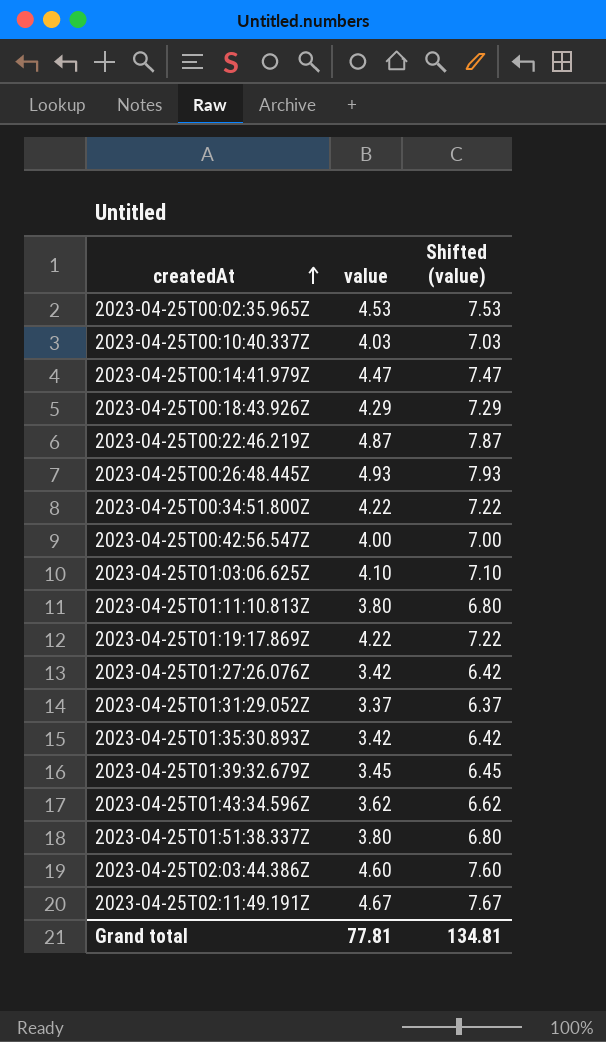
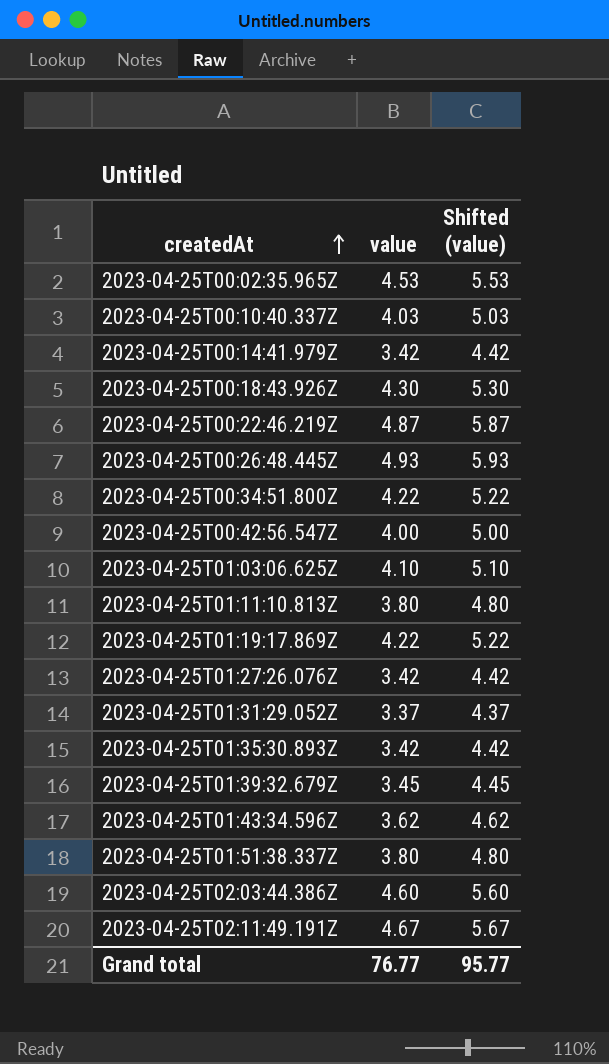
column Shifted (value) | formula: [value] + 3 -> [value] + 1
2023-04-25T00:14:41.979Z | value: 4.47 -> 3.42
2023-04-25T00:18:43.926Z | value: 4.29 -> 4.30
Grand total | value: 77.81 -> 76.77
Grand total | Shifted (value): 134.81 -> 95.77

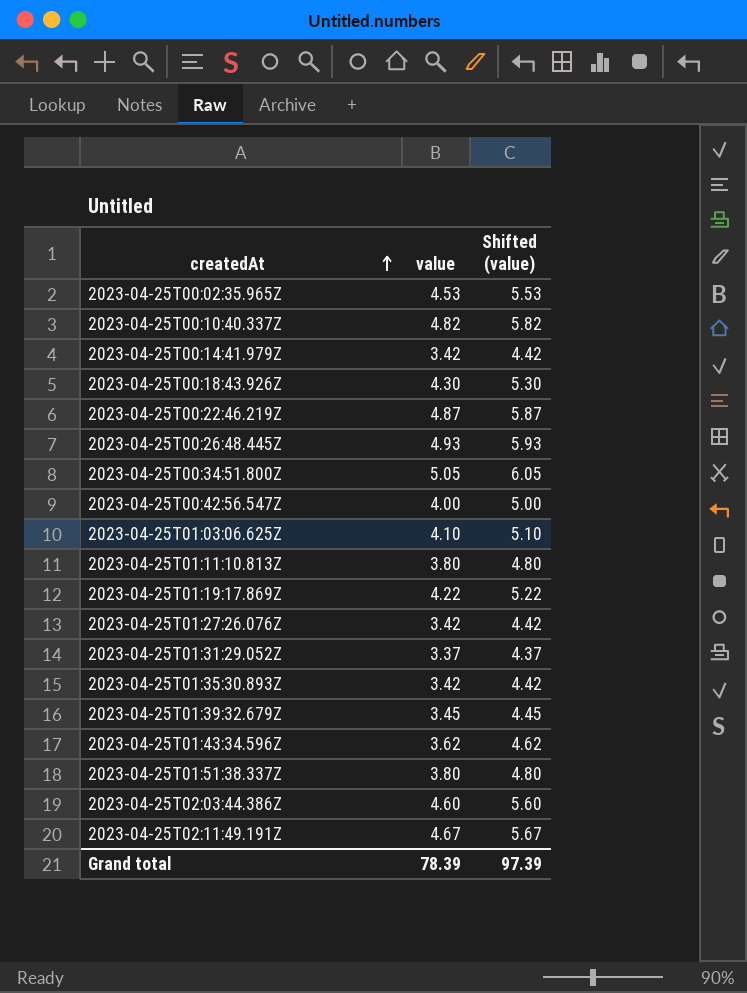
2023-04-25T00:10:40.337Z | value: 4.03 -> 4.82
2023-04-25T00:10:40.337Z | Shifted (value): 5.03 -> 5.82
2023-04-25T00:34:51.800Z | value: 4.22 -> 5.05
2023-04-25T00:34:51.800Z | Shifted (value): 5.22 -> 6.05
Grand total | value: 76.77 -> 78.39
Grand total | Shifted (value): 95.77 -> 97.39

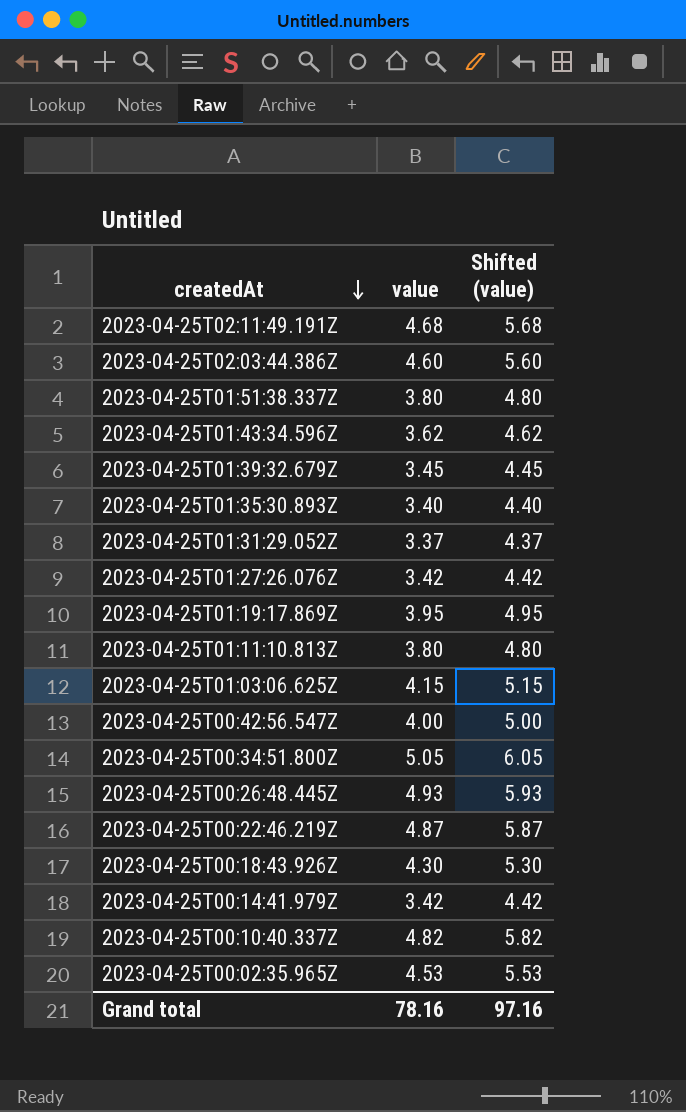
row order: createdAt ascending -> createdAt descending
2023-04-25T02:11:49.191Z | value: 4.67 -> 4.68
2023-04-25T02:11:49.191Z | Shifted (value): 5.67 -> 5.68
2023-04-25T01:35:30.893Z | value: 3.42 -> 3.40
2023-04-25T01:35:30.893Z | Shifted (value): 4.42 -> 4.40
2023-04-25T01:19:17.869Z | value: 4.22 -> 3.95
2023-04-25T01:19:17.869Z | Shifted (value): 5.22 -> 4.95
2023-04-25T01:03:06.625Z | value: 4.10 -> 4.15
2023-04-25T01:03:06.625Z | Shifted (value): 5.10 -> 5.15
Grand total | value: 78.39 -> 78.16
Grand total | Shifted (value): 97.39 -> 97.16

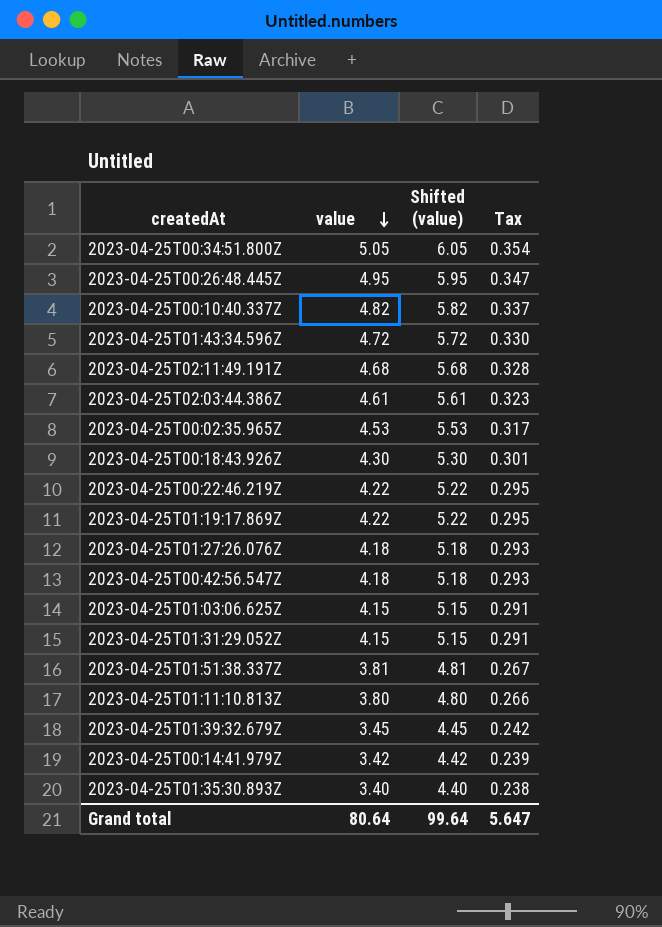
row order: createdAt descending -> value descending
column Tax | formula: none -> [value] * 0.07
2023-04-25T00:26:48.445Z | value: 4.93 -> 4.95
2023-04-25T00:26:48.445Z | Shifted (value): 5.93 -> 5.95
2023-04-25T01:43:34.596Z | value: 3.62 -> 4.72
2023-04-25T01:43:34.596Z | Shifted (value): 4.62 -> 5.72
2023-04-25T02:03:44.386Z | value: 4.60 -> 4.61
2023-04-25T02:03:44.386Z | Shifted (value): 5.60 -> 5.61
2023-04-25T00:22:46.219Z | value: 4.87 -> 4.22
2023-04-25T00:22:46.219Z | Shifted (value): 5.87 -> 5.22
2023-04-25T01:19:17.869Z | value: 3.95 -> 4.22
2023-04-25T01:19:17.869Z | Shifted (value): 4.95 -> 5.22
2023-04-25T01:27:26.076Z | value: 3.42 -> 4.18
2023-04-25T01:27:26.076Z | Shifted (value): 4.42 -> 5.18
2023-04-25T00:42:56.547Z | value: 4.00 -> 4.18
2023-04-25T00:42:56.547Z | Shifted (value): 5.00 -> 5.18
2023-04-25T01:31:29.052Z | value: 3.37 -> 4.15
2023-04-25T01:31:29.052Z | Shifted (value): 4.37 -> 5.15
2023-04-25T01:51:38.337Z | value: 3.80 -> 3.81
2023-04-25T01:51:38.337Z | Shifted (value): 4.80 -> 4.81
Grand total | value: 78.16 -> 80.64
Grand total | Shifted (value): 97.16 -> 99.64

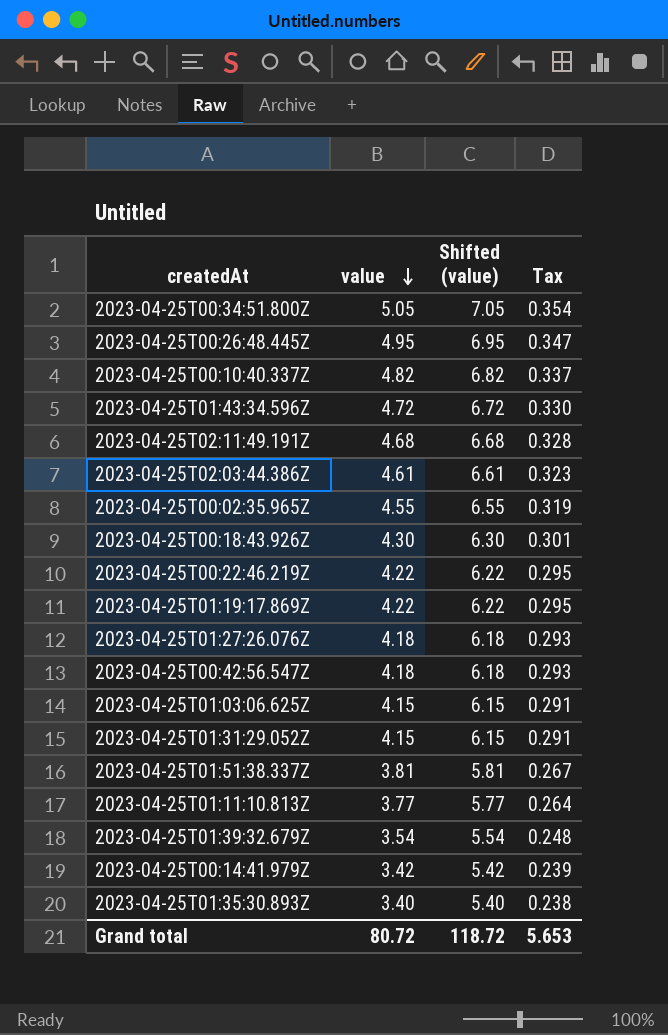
column Shifted (value) | formula: [value] + 1 -> [value] + 2
2023-04-25T00:02:35.965Z | value: 4.53 -> 4.55
2023-04-25T00:02:35.965Z | Tax: 0.317 -> 0.319
2023-04-25T01:11:10.813Z | value: 3.80 -> 3.77
2023-04-25T01:11:10.813Z | Tax: 0.266 -> 0.264
2023-04-25T01:39:32.679Z | value: 3.45 -> 3.54
2023-04-25T01:39:32.679Z | Tax: 0.242 -> 0.248
Grand total | value: 80.64 -> 80.72
Grand total | Shifted (value): 99.64 -> 118.72
Grand total | Tax: 5.647 -> 5.653

